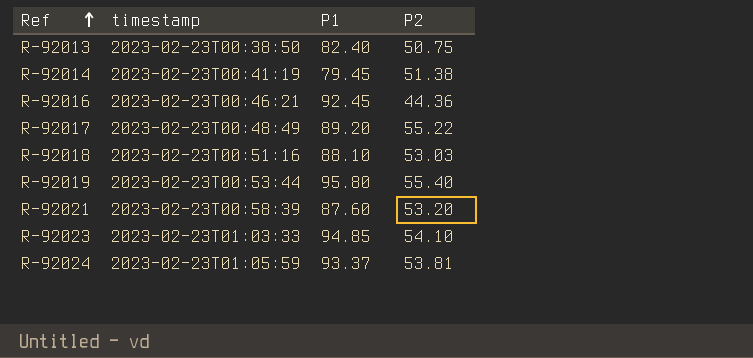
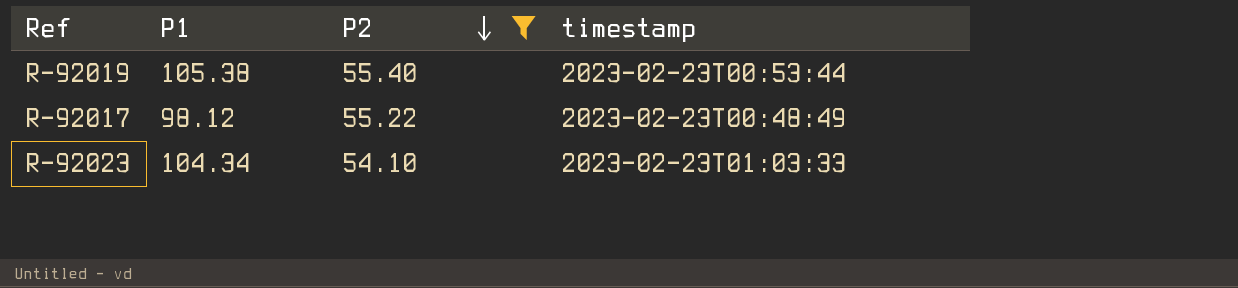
filter: none -> P2 >= 54.10
row order: Ref ascending -> P2 descending
column timestamp | position: 2 -> 4
R-92019 | P1: 95.80 -> 105.38
R-92017 | P1: 89.20 -> 98.12
R-92023 | P1: 94.85 -> 104.34

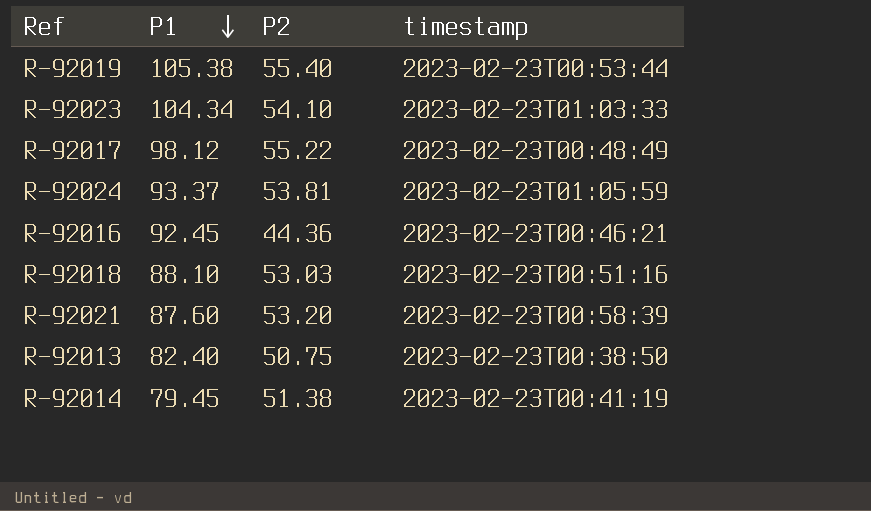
filter: P2 >= 54.10 -> none
row order: P2 descending -> P1 descending

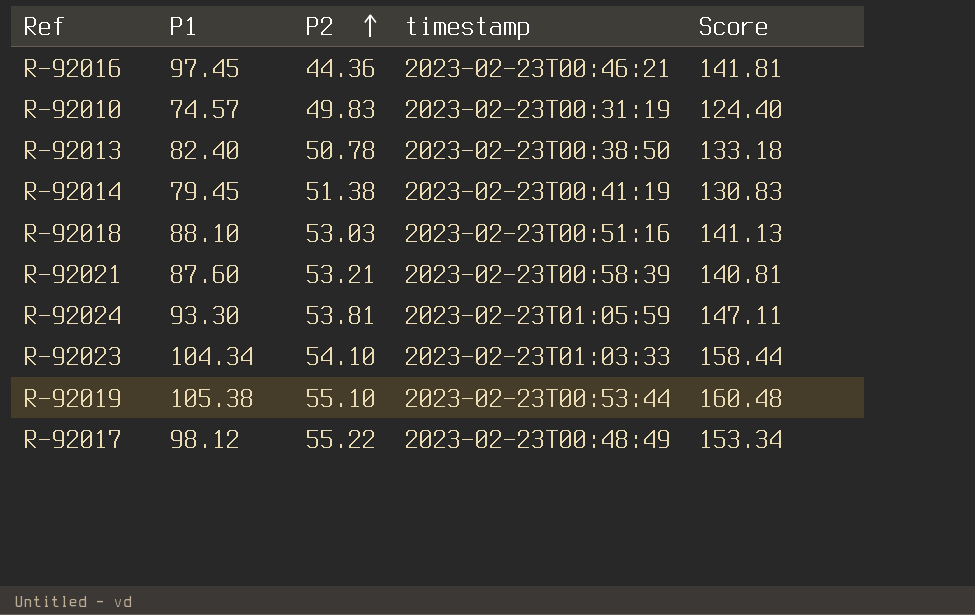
row order: P1 descending -> P2 ascending
column Score | formula: none -> [P1] + [P2]
R-92016 | P1: 92.45 -> 97.45
row R-92010: none -> 74.57 | 49.83 | 2023-02-23T00:31:19 | 124.40
R-92013 | P2: 50.75 -> 50.78
R-92021 | P2: 53.20 -> 53.21
R-92024 | P1: 93.37 -> 93.30
R-92019 | P2: 55.40 -> 55.10

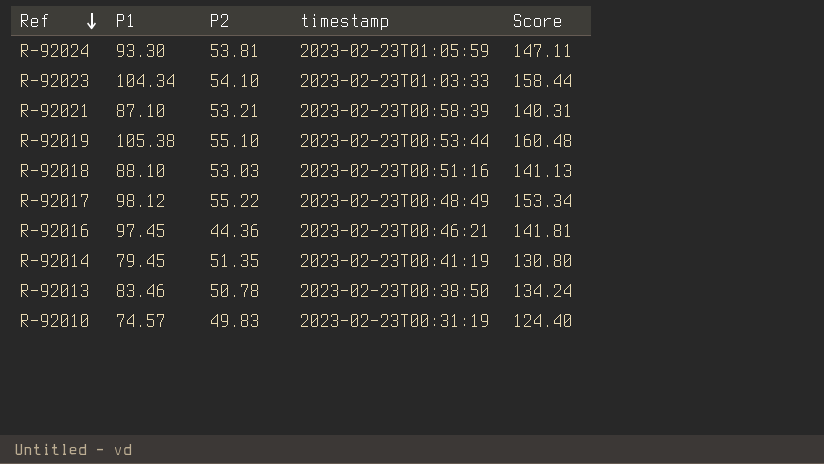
row order: P2 ascending -> Ref descending
R-92021 | P1: 87.60 -> 87.10
R-92021 | Score: 140.81 -> 140.31
R-92014 | P2: 51.38 -> 51.35
R-92014 | Score: 130.83 -> 130.80
R-92013 | P1: 82.40 -> 83.46
R-92013 | Score: 133.18 -> 134.24

